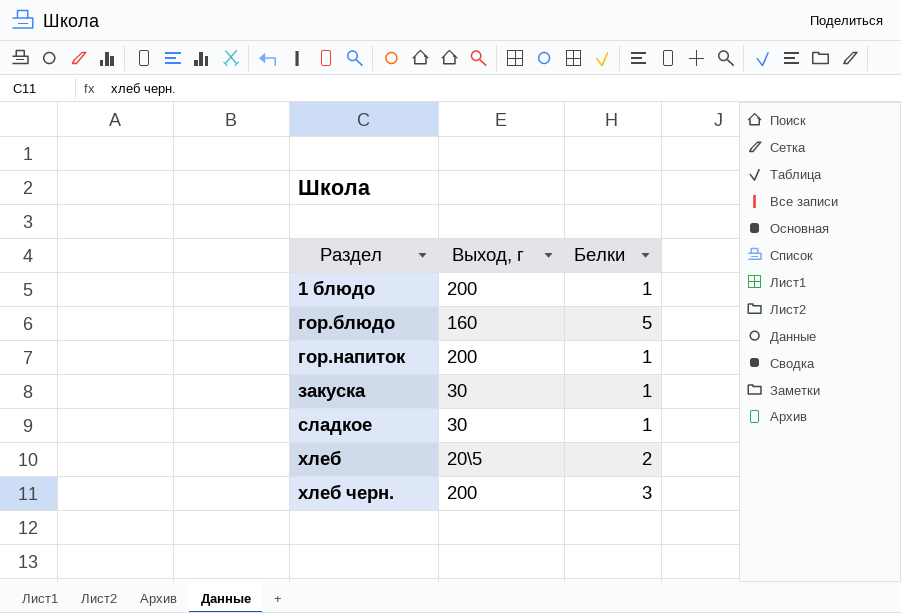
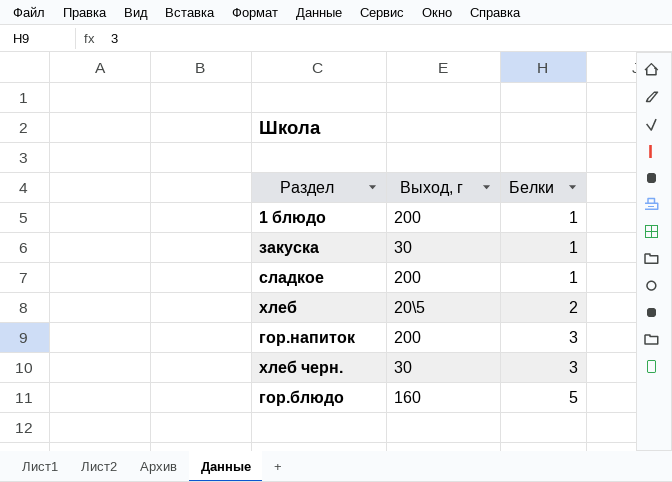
row order: Раздел ascending -> Белки ascending
сладкое | Выход, г: 30 -> 200
гор.напиток | Белки: 1 -> 3
хлеб черн. | Выход, г: 200 -> 30

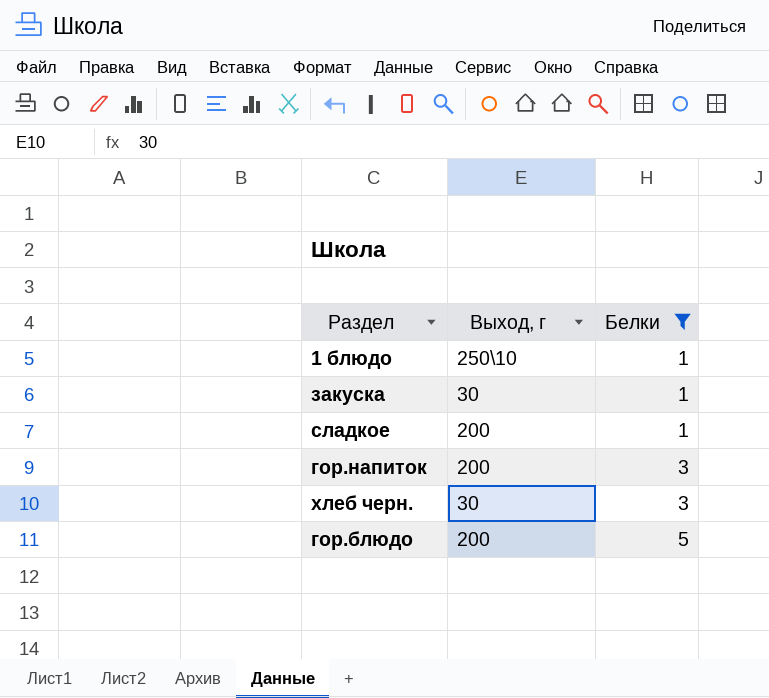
filter: none -> Белки != 2
1 блюдо | Выход, г: 200 -> 250\10
гор.блюдо | Выход, г: 160 -> 200

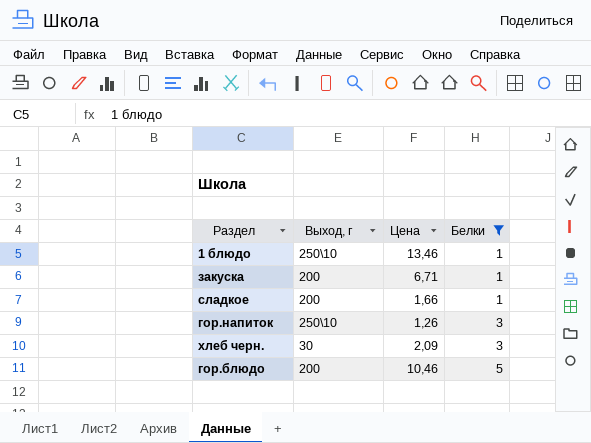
column Цена | position: none -> 3
закуска | Выход, г: 30 -> 200
гор.напиток | Выход, г: 200 -> 250\10

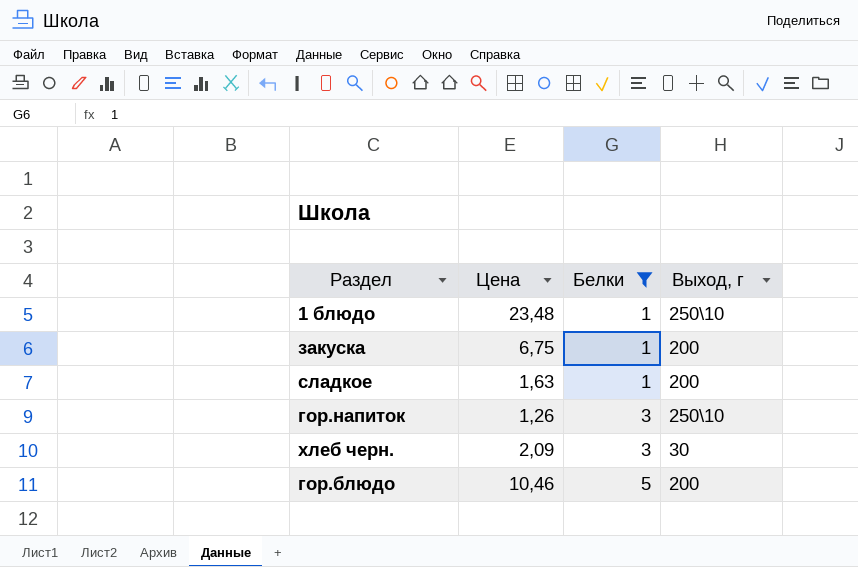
column Выход, г | position: 2 -> 4
1 блюдо | Цена: 13,46 -> 23,48
закуска | Цена: 6,71 -> 6,75
сладкое | Цена: 1,66 -> 1,63

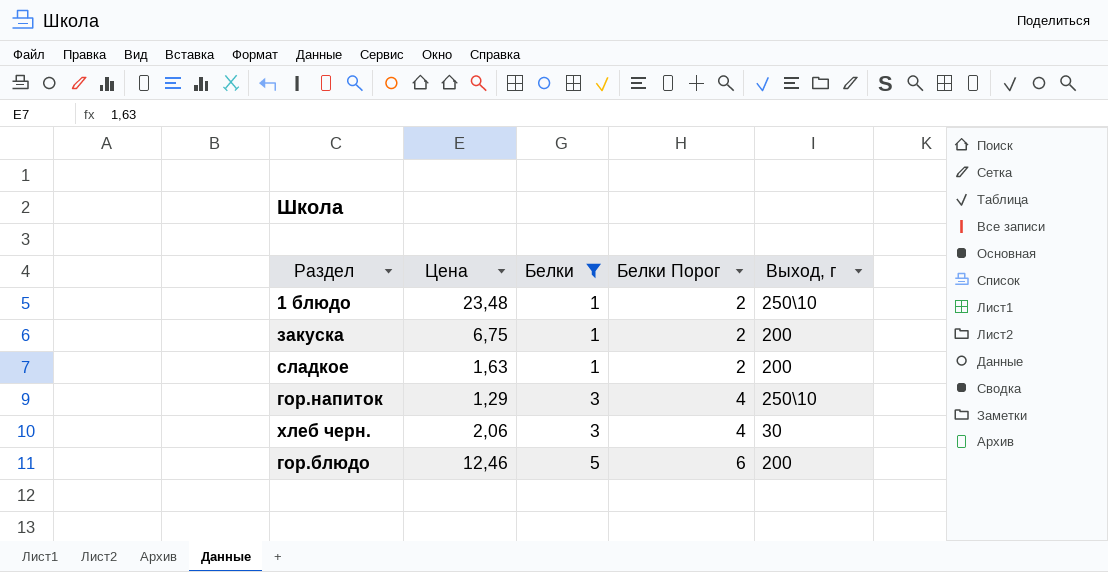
column Белки Порог | formula: none -> [Белки] + 1
гор.напиток | Цена: 1,26 -> 1,29
хлеб черн. | Цена: 2,09 -> 2,06
гор.блюдо | Цена: 10,46 -> 12,46

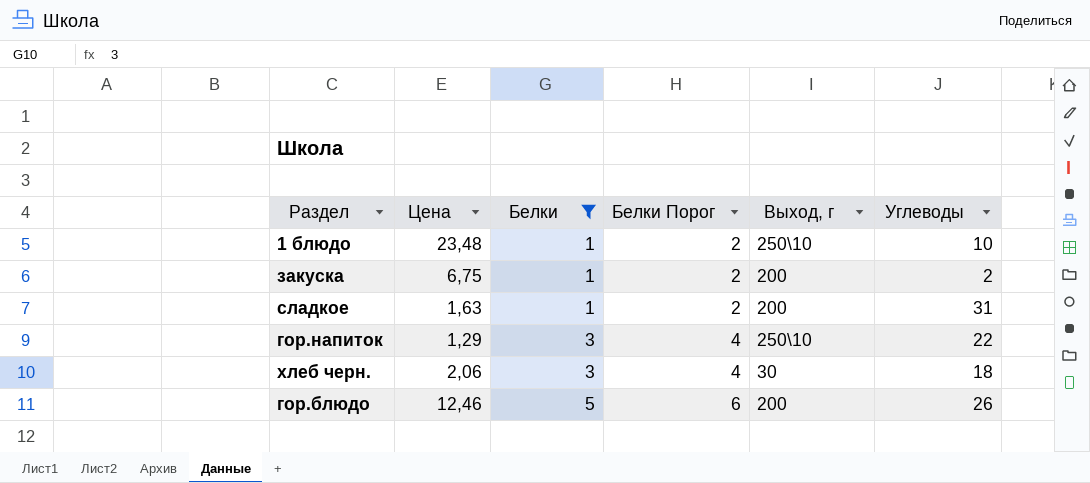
column Углеводы | position: none -> 6

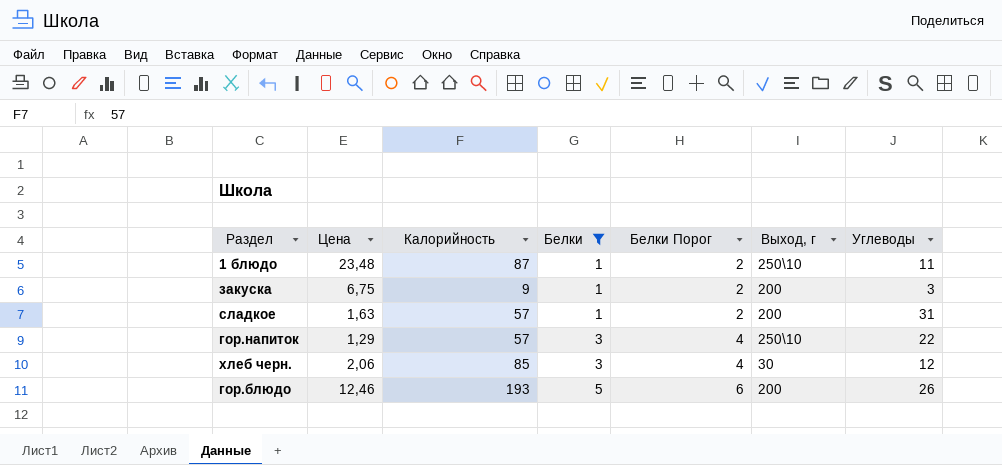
column Калорийность | position: none -> 3
1 блюдо | Углеводы: 10 -> 11
закуска | Углеводы: 2 -> 3
хлеб черн. | Углеводы: 18 -> 12

